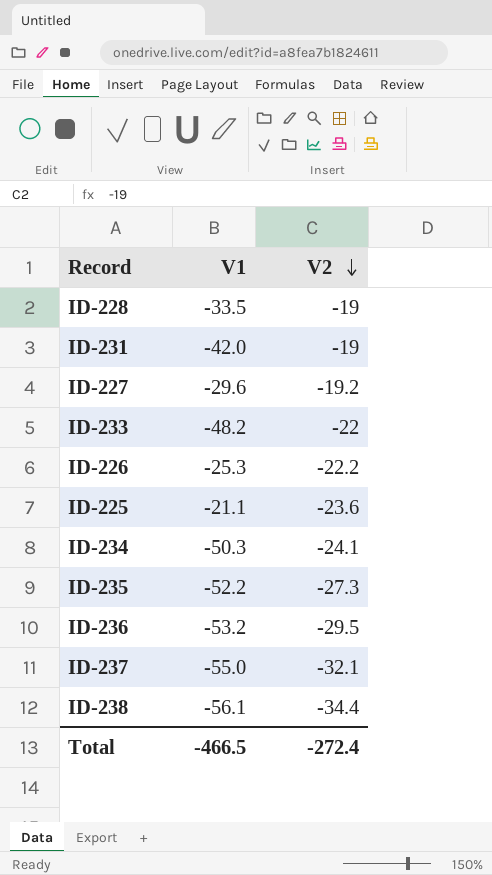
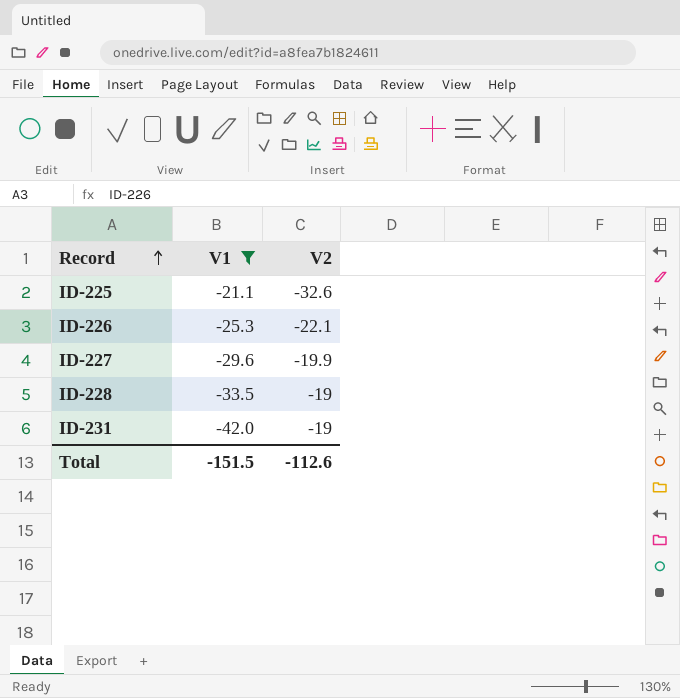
filter: none -> V1 >= -42.0
row order: V2 descending -> Record ascending
ID-225 | V2: -23.6 -> -32.6
ID-226 | V2: -22.2 -> -22.1
ID-227 | V2: -19.2 -> -19.9
Total | V1: -466.5 -> -151.5
Total | V2: -272.4 -> -112.6

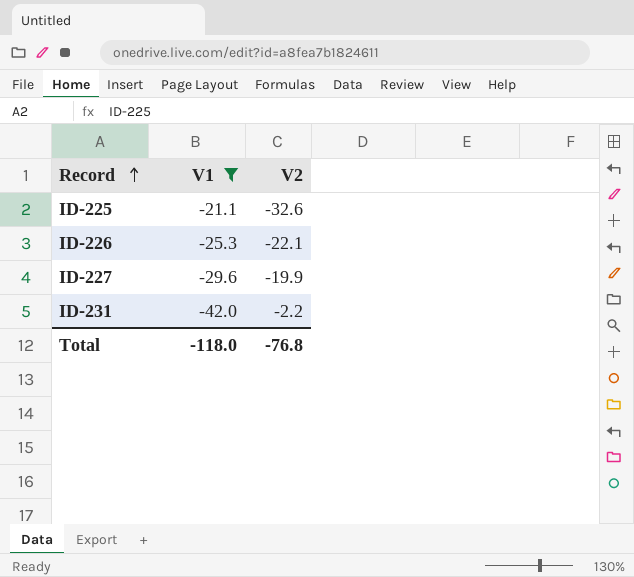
row ID-228: -33.5 | -19 -> none
ID-231 | V2: -19 -> -2.2
Total | V1: -151.5 -> -118.0
Total | V2: -112.6 -> -76.8

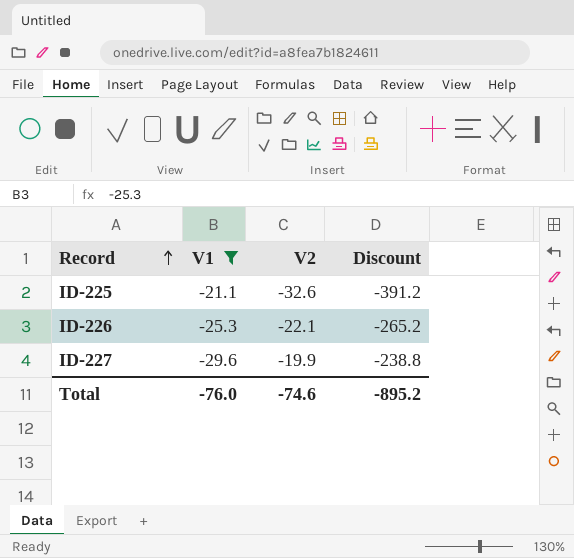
column Discount | formula: none -> [V2] * 12
row ID-231: -42.0 | -2.2 -> none
Total | V1: -118.0 -> -76.0
Total | V2: -76.8 -> -74.6

